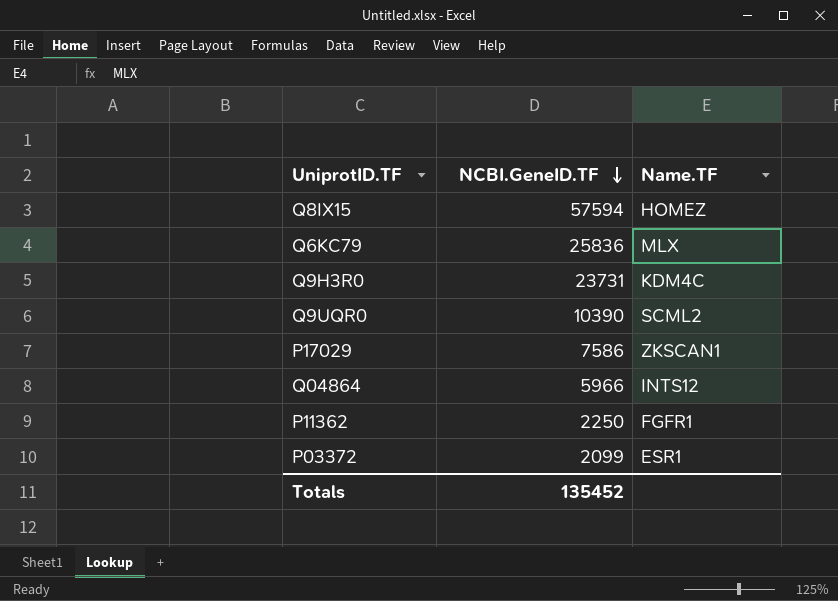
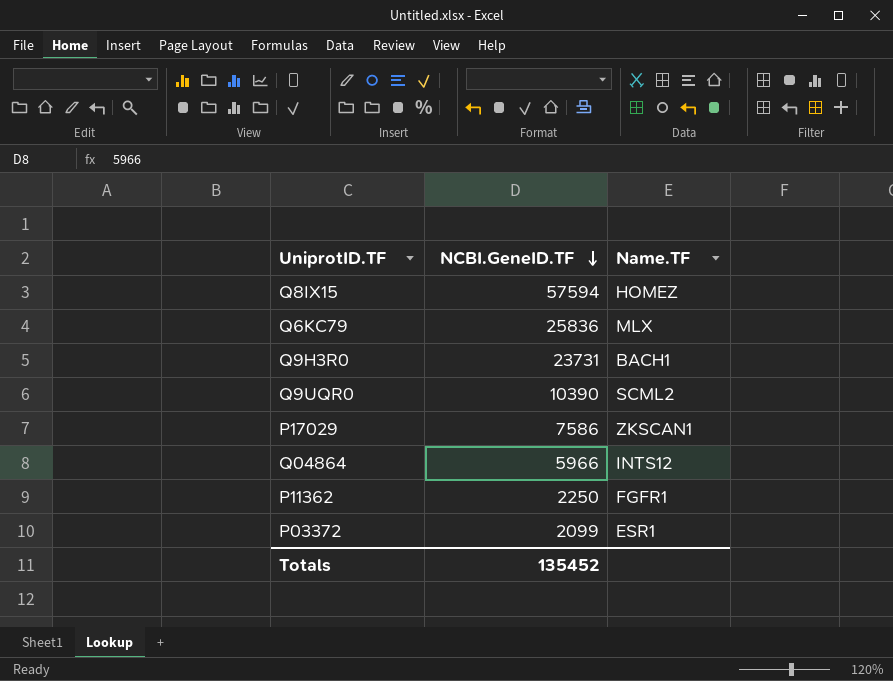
Q9H3R0 | Name.TF: KDM4C -> BACH1

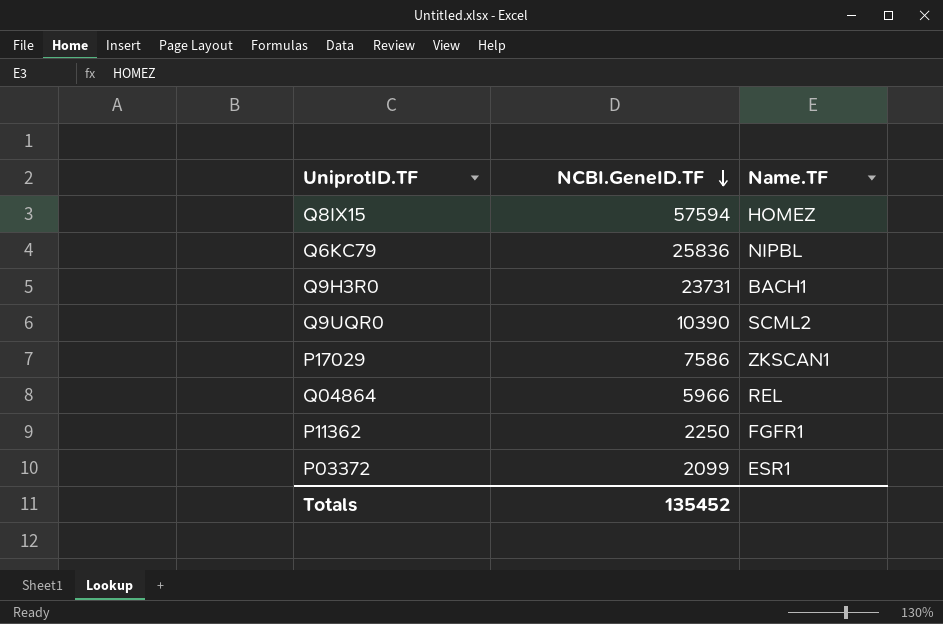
Q6KC79 | Name.TF: MLX -> NIPBL
Q04864 | Name.TF: INTS12 -> REL

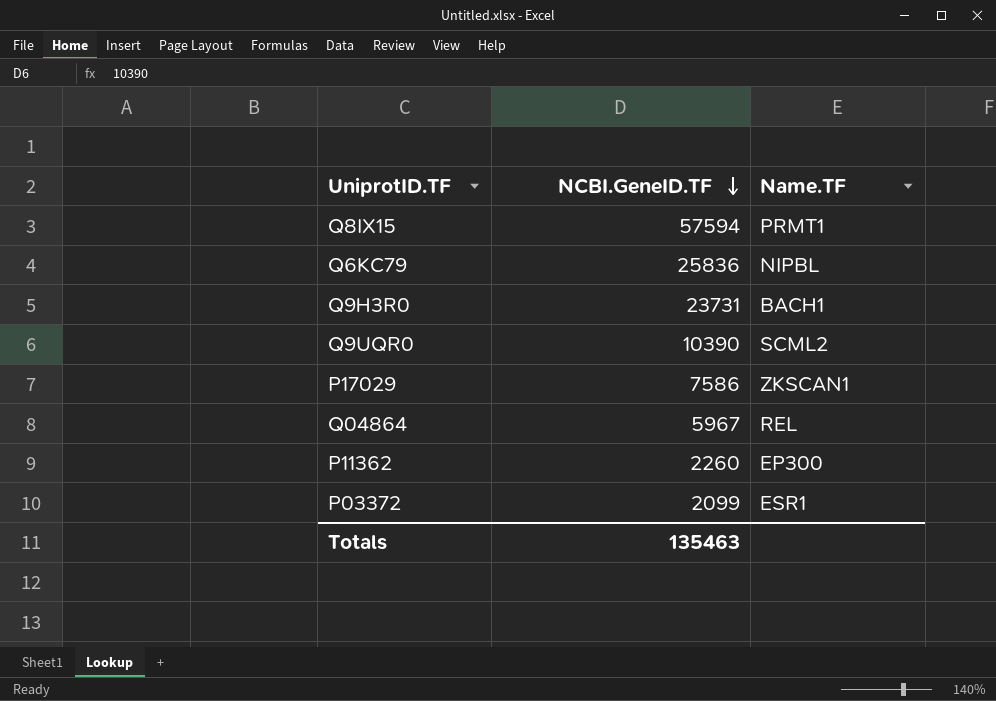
Q8IX15 | Name.TF: HOMEZ -> PRMT1
Q04864 | NCBI.GeneID.TF: 5966 -> 5967
P11362 | NCBI.GeneID.TF: 2250 -> 2260
P11362 | Name.TF: FGFR1 -> EP300
Totals | NCBI.GeneID.TF: 135452 -> 135463

